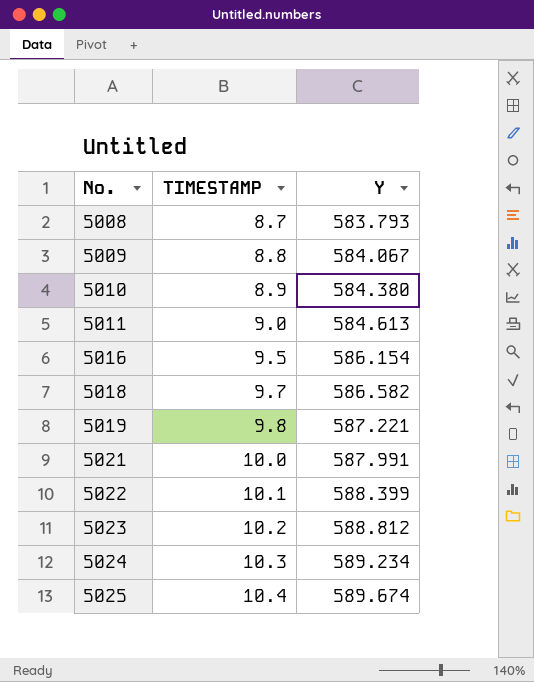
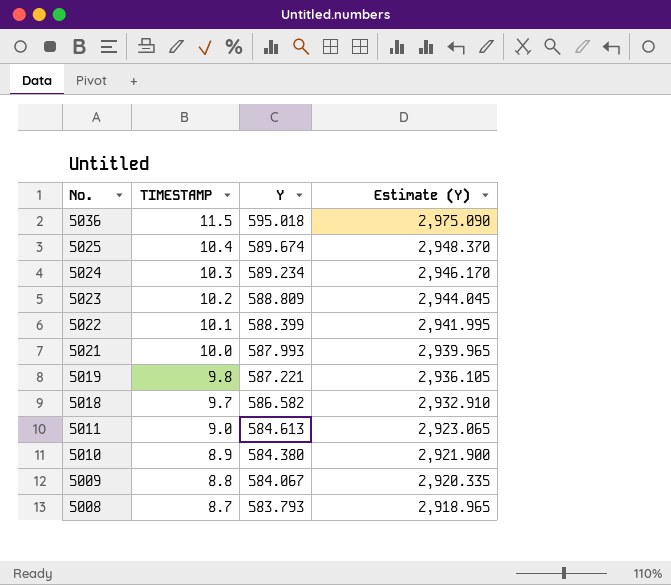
row order: No. ascending -> No. descending
column Estimate (Y) | formula: none -> [Y] * 5
row 5016: 9.5 | 586.154 -> none
row 5036: none -> 11.5 | 595.018 | 2,975.090
5023 | Y: 588.812 -> 588.809
5021 | Y: 587.991 -> 587.993

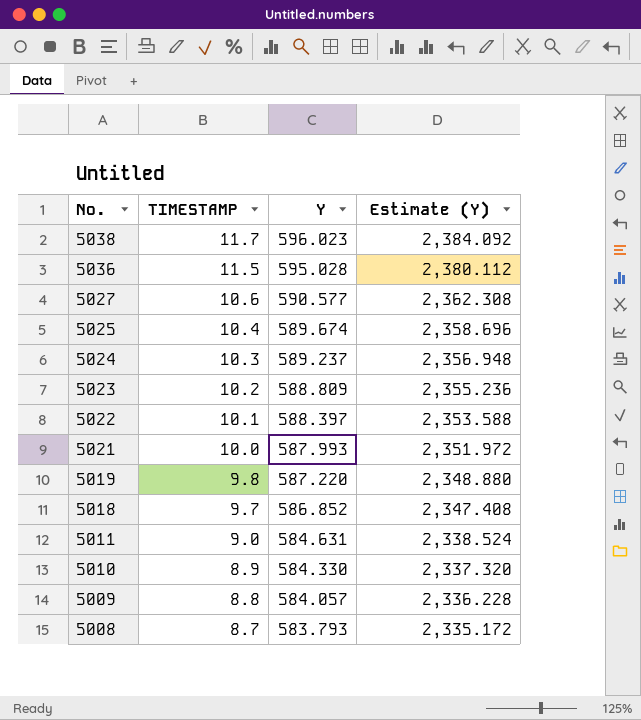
column Estimate (Y) | formula: [Y] * 5 -> [Y] * 4
row 5038: none -> 11.7 | 596.023 | 2,384.092
5036 | Y: 595.018 -> 595.028
row 5027: none -> 10.6 | 590.577 | 2,362.308
5024 | Y: 589.234 -> 589.237
5022 | Y: 588.399 -> 588.397
5019 | Y: 587.221 -> 587.220
5018 | Y: 586.582 -> 586.852
5011 | Y: 584.613 -> 584.631
5010 | Y: 584.380 -> 584.330
5009 | Y: 584.067 -> 584.057

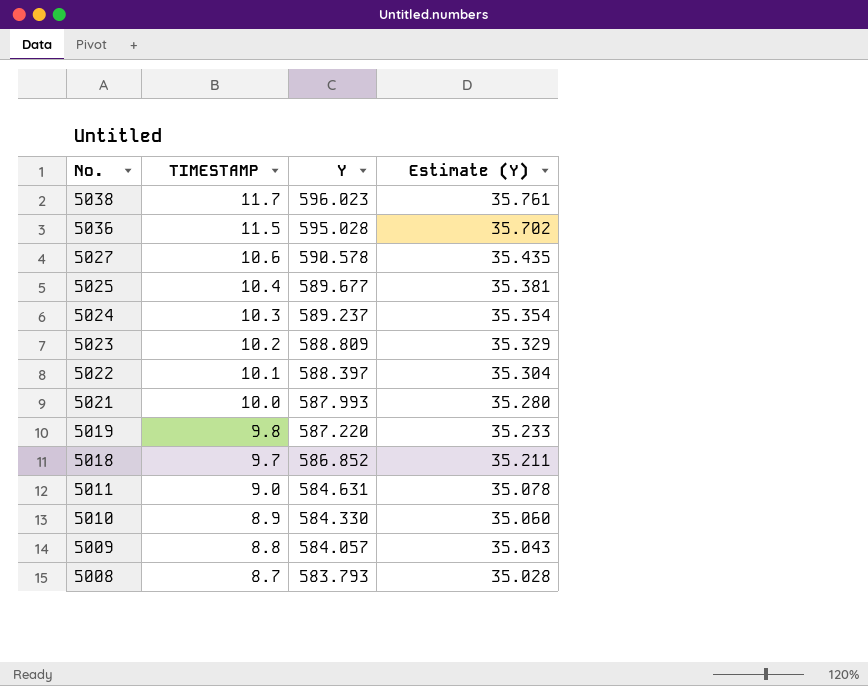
column Estimate (Y) | formula: [Y] * 4 -> [Y] * 0.06
5027 | Y: 590.577 -> 590.578
5025 | Y: 589.674 -> 589.677

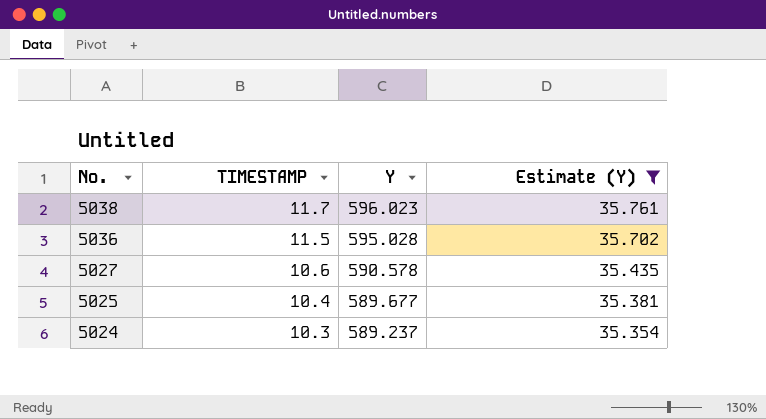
filter: none -> Estimate (Y) >= 35.354

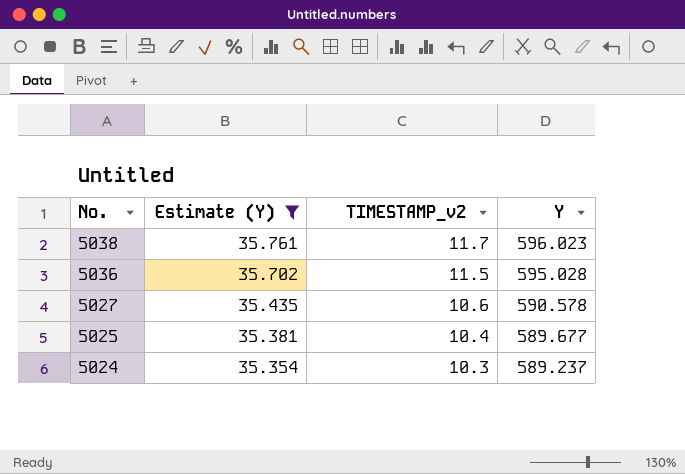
column Estimate (Y) | position: 4 -> 2
column name: TIMESTAMP -> TIMESTAMP_v2

